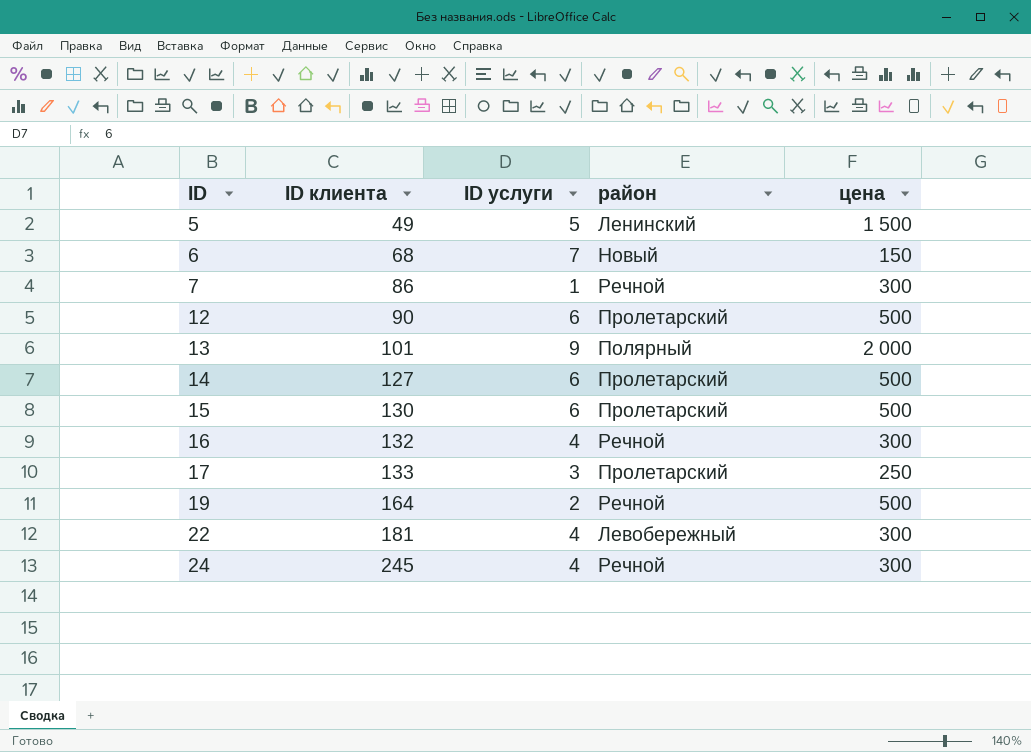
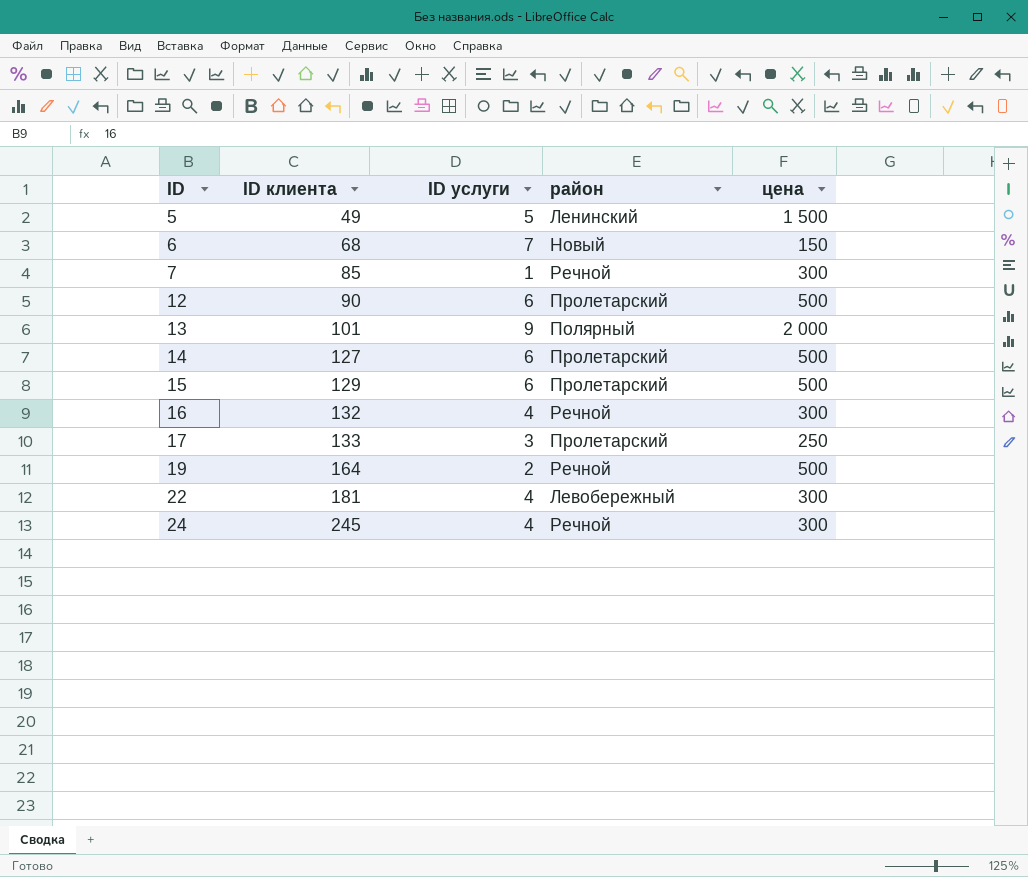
7 | ID клиента: 86 -> 85
15 | ID клиента: 130 -> 129

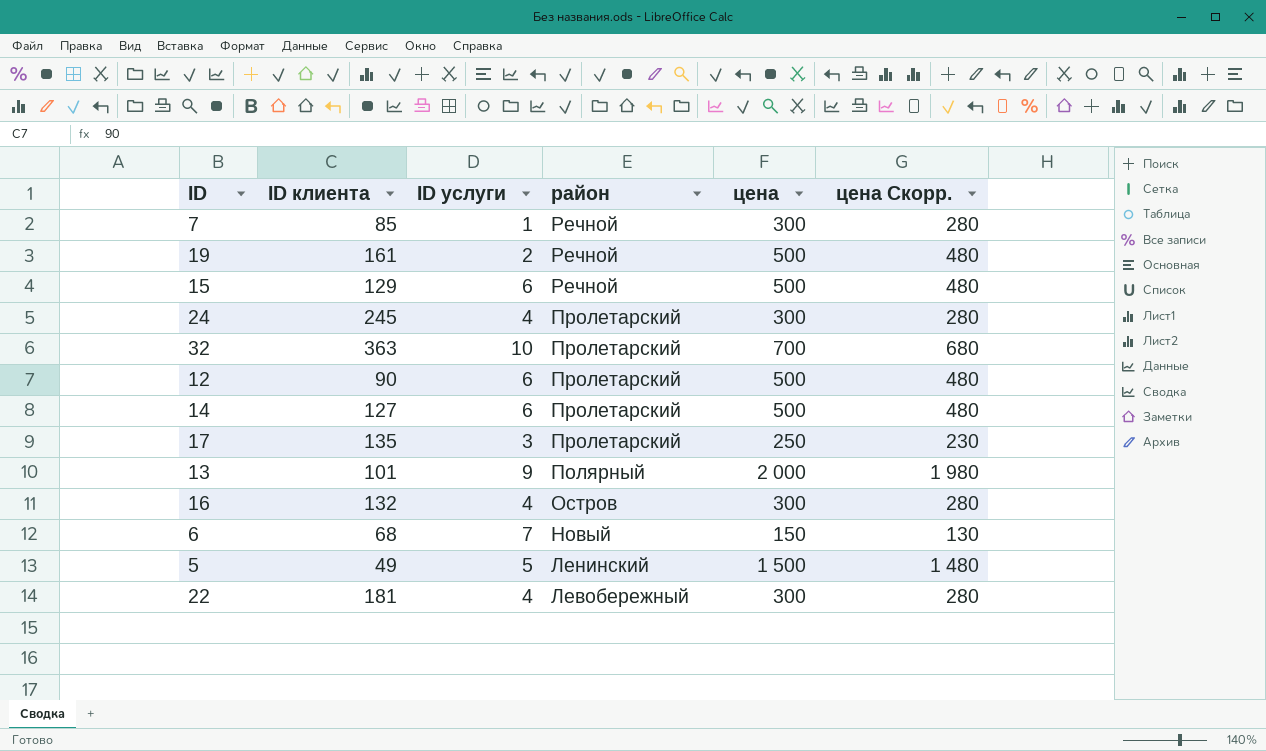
row order: ID ascending -> район descending
column цена Скорр. | formula: none -> [цена] - 20
19 | ID клиента: 164 -> 161
15 | район: Пролетарский -> Речной
24 | район: Речной -> Пролетарский
row 32: none -> 363 | 10 | Пролетарский | 700 | 680
17 | ID клиента: 133 -> 135
16 | район: Речной -> Остров

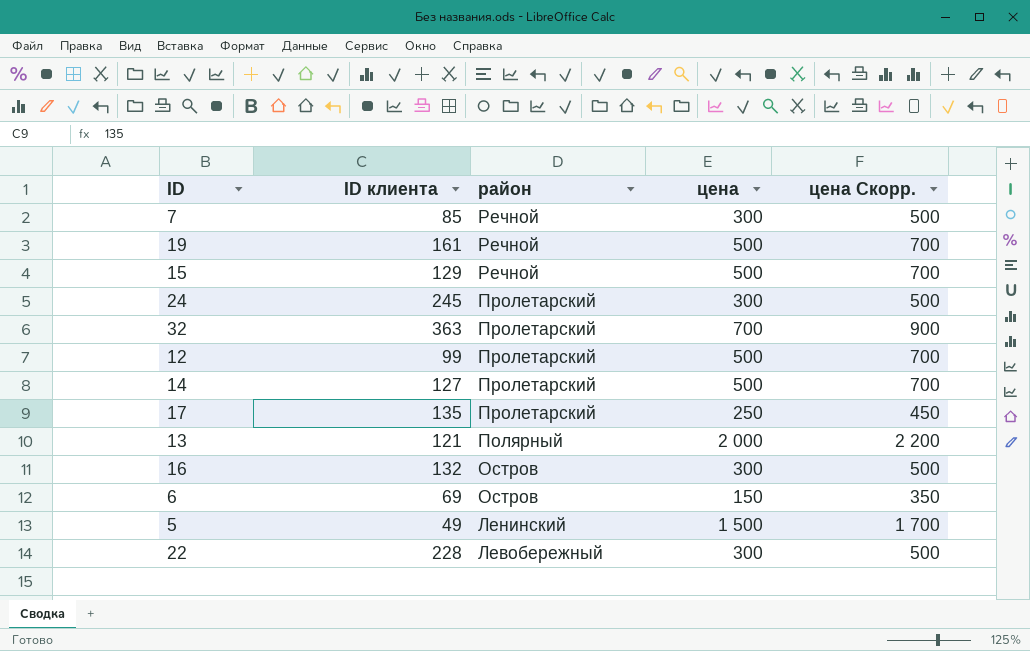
column ID услуги | position: 3 -> none
column цена Скорр. | formula: [цена] - 20 -> [цена] + 200
12 | ID клиента: 90 -> 99
13 | ID клиента: 101 -> 121
6 | ID клиента: 68 -> 69
6 | район: Новый -> Остров
22 | ID клиента: 181 -> 228

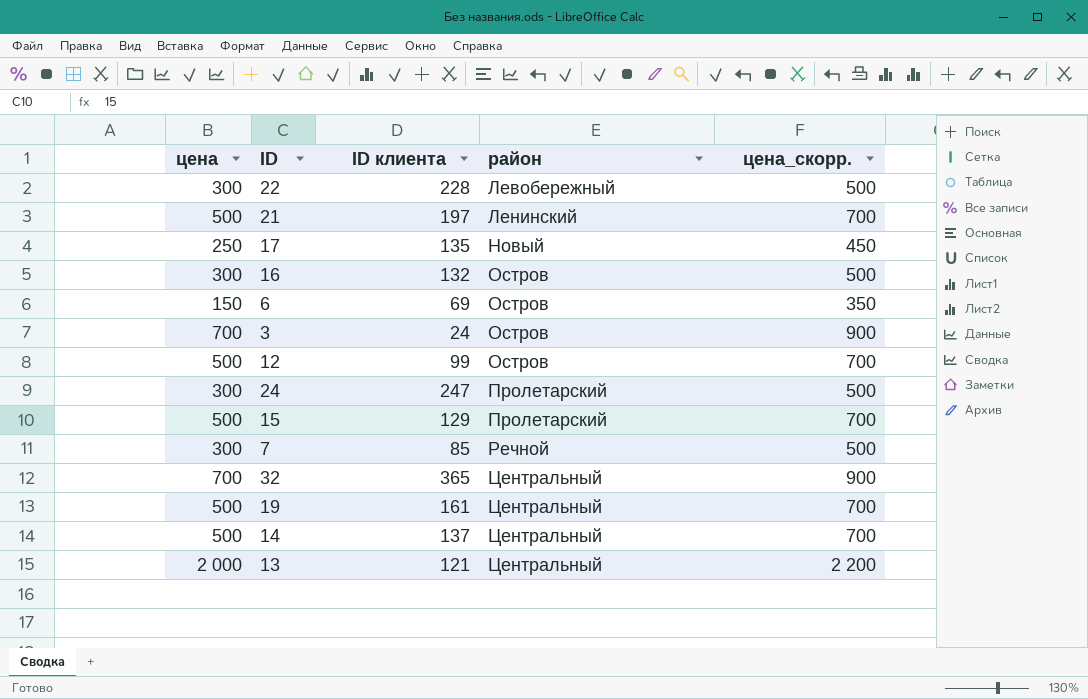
row order: район descending -> район ascending
column цена | position: 4 -> 1
column name: цена Скорр. -> цена_скорр.
row 5: 49 | Ленинский | 1 500 | 1 700 -> none
row 21: none -> 500 | 197 | Ленинский | 700
17 | район: Пролетарский -> Новый
row 3: none -> 700 | 24 | Остров | 900
12 | район: Пролетарский -> Остров
24 | ID клиента: 245 -> 247
15 | район: Речной -> Пролетарский
32 | ID клиента: 363 -> 365
32 | район: Пролетарский -> Центральный
19 | район: Речной -> Центральный
14 | ID клиента: 127 -> 137
14 | район: Пролетарский -> Центральный
13 | район: Полярный -> Центральный

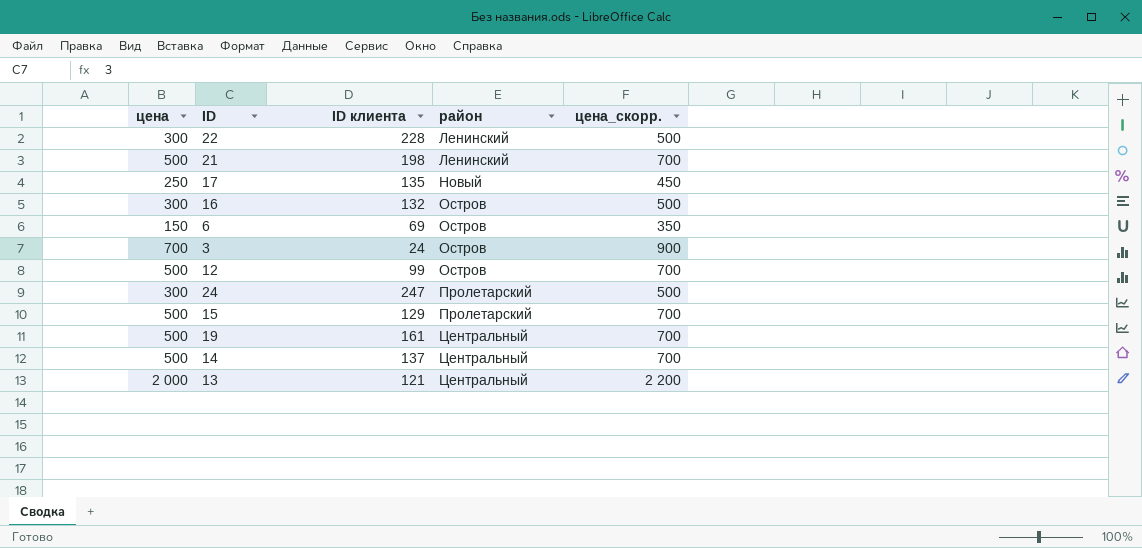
row 7: 300 | 85 | Речной | 500 -> none
row 32: 700 | 365 | Центральный | 900 -> none
22 | район: Левобережный -> Ленинский
21 | ID клиента: 197 -> 198

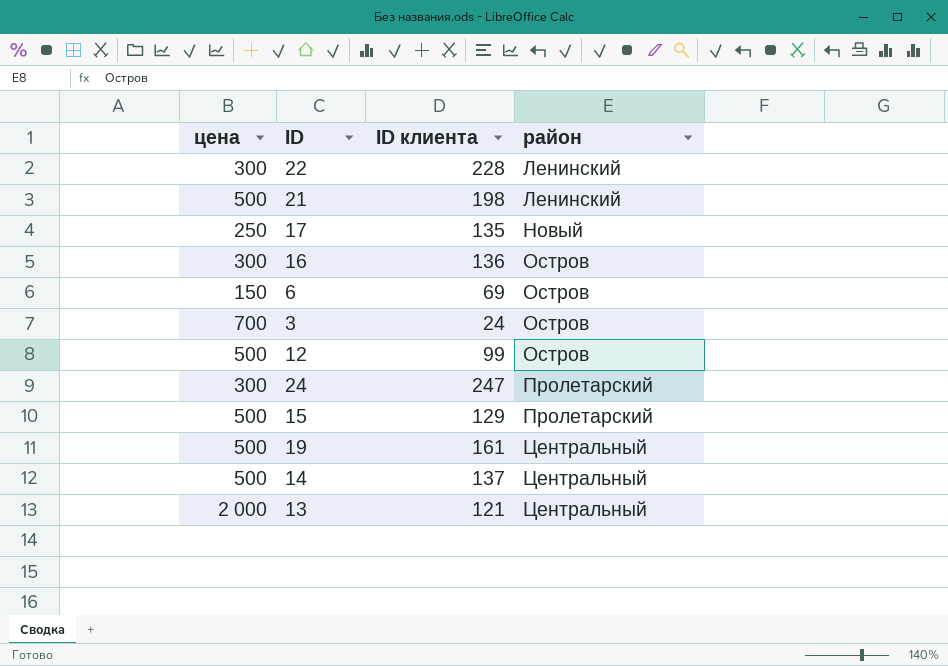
column цена_скорр. | formula: [цена] + 200 -> none
16 | ID клиента: 132 -> 136

